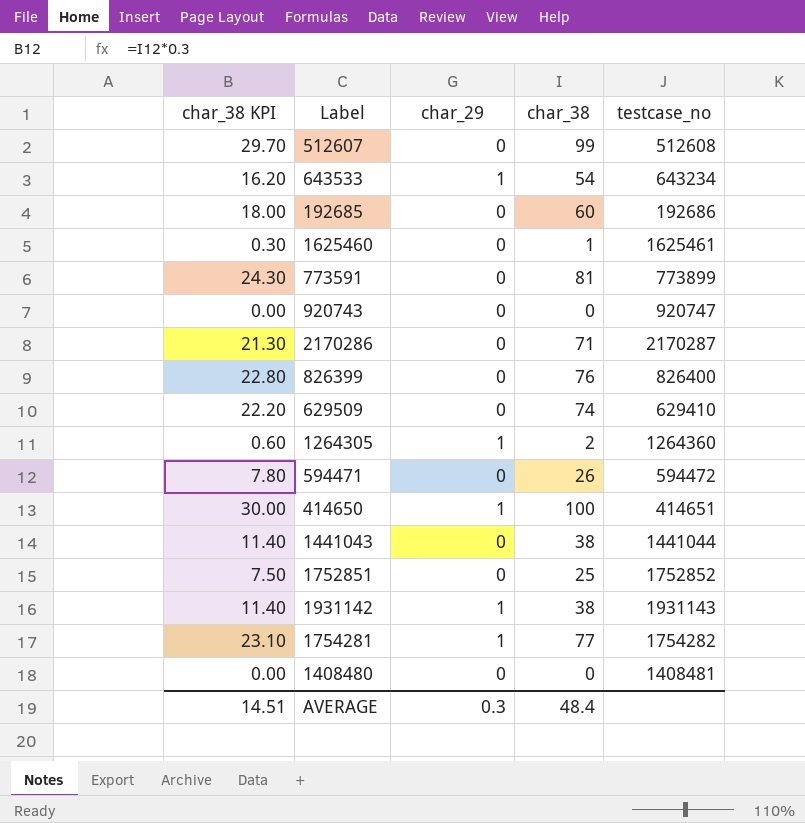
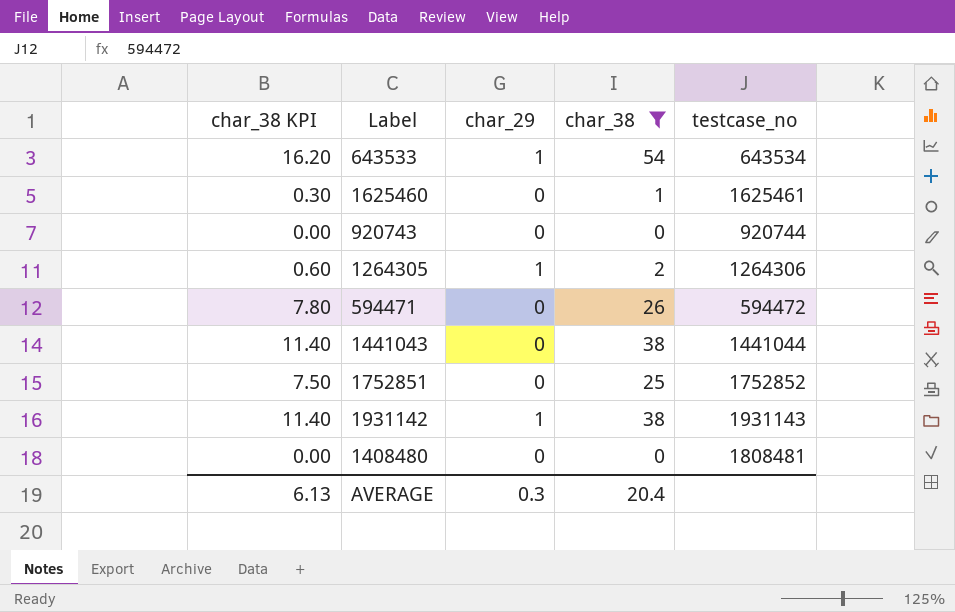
filter: none -> char_38 <= 54
643533 | testcase_no: 643234 -> 643534
920743 | testcase_no: 920747 -> 920744
1264305 | testcase_no: 1264360 -> 1264306
1408480 | testcase_no: 1408481 -> 1808481
AVERAGE | char_38 KPI: 14.51 -> 6.13
AVERAGE | char_38: 48.4 -> 20.4

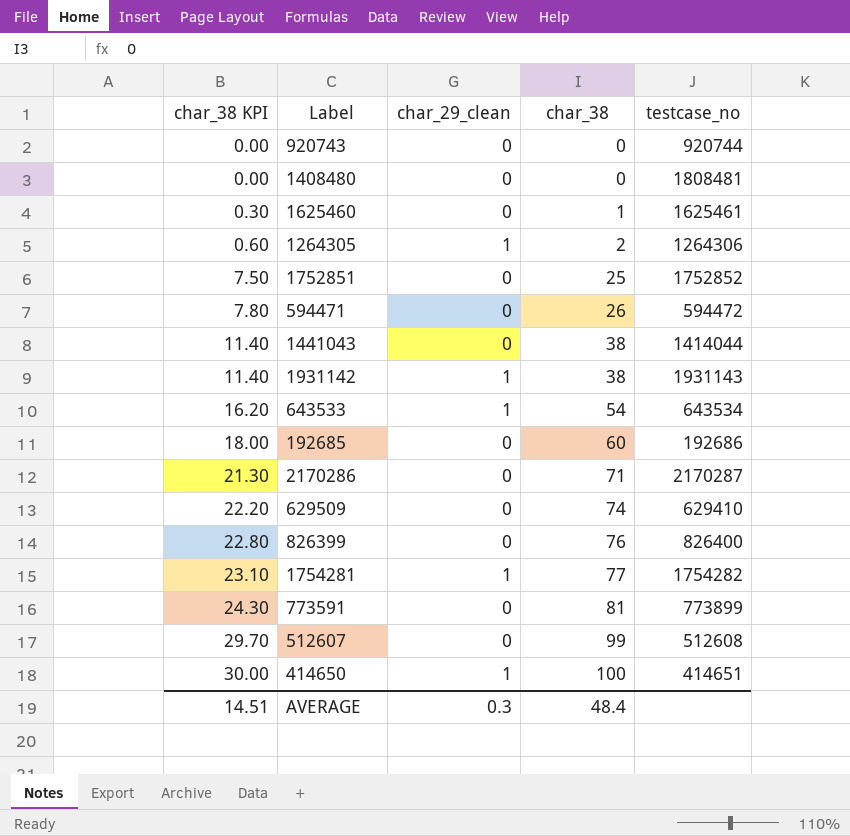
filter: char_38 <= 54 -> none
row order: none -> char_38 KPI ascending
column name: char_29 -> char_29_clean
1441043 | testcase_no: 1441044 -> 1414044
AVERAGE | char_38 KPI: 6.13 -> 14.51
AVERAGE | char_38: 20.4 -> 48.4

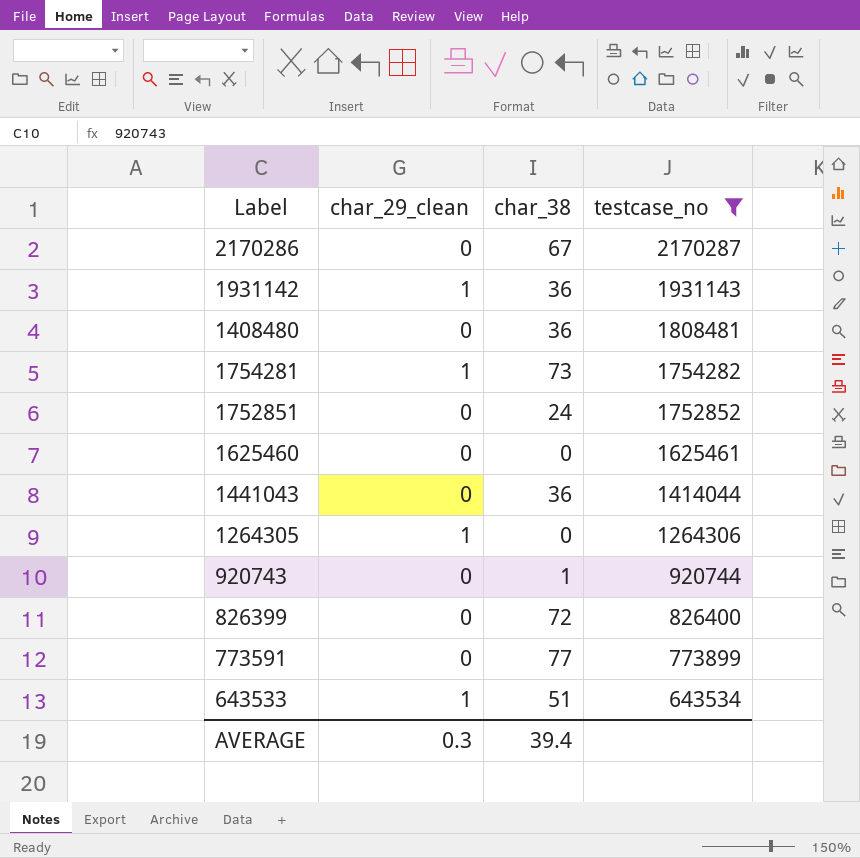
filter: none -> testcase_no >= 643534
row order: char_38 KPI ascending -> testcase_no descending
column char_38 KPI | formula: [char_38] * 0.3 -> none
2170286 | char_38: 71 -> 67
1931142 | char_38: 38 -> 36
1408480 | char_38: 0 -> 36
1754281 | char_38: 77 -> 73
1752851 | char_38: 25 -> 24
1625460 | char_38: 1 -> 0
1441043 | char_38: 38 -> 36
1264305 | char_38: 2 -> 0
920743 | char_38: 0 -> 1
826399 | char_38: 76 -> 72
773591 | char_38: 81 -> 77
643533 | char_38: 54 -> 51
AVERAGE | char_38: 48.4 -> 39.4

